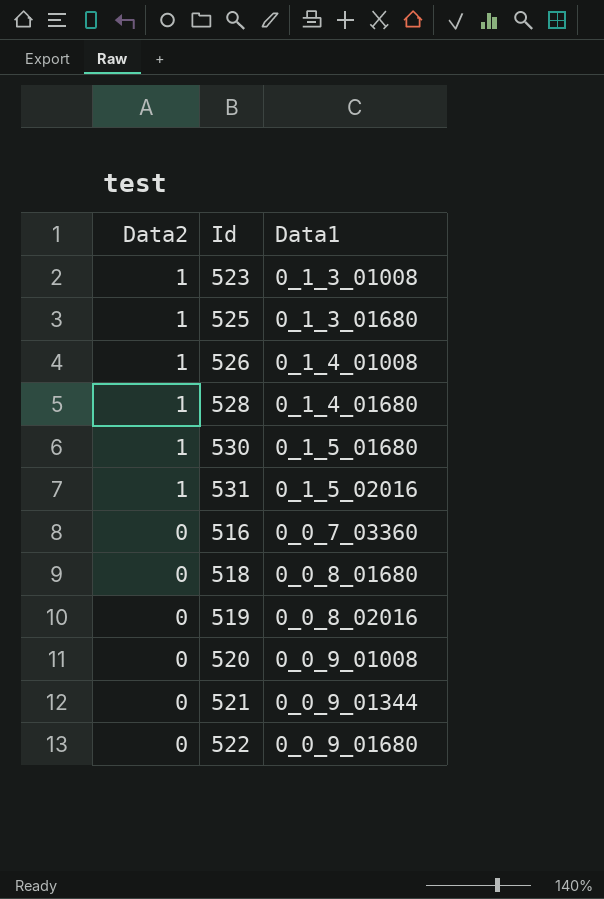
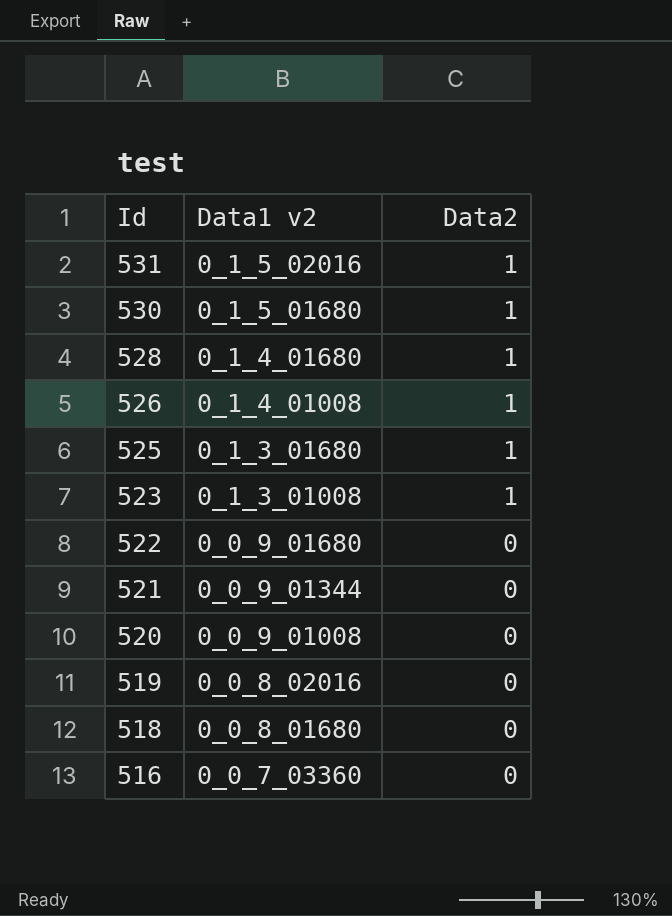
row order: Data2 descending -> Id descending
column name: Data1 -> Data1 v2
column Data2 | position: 1 -> 3

